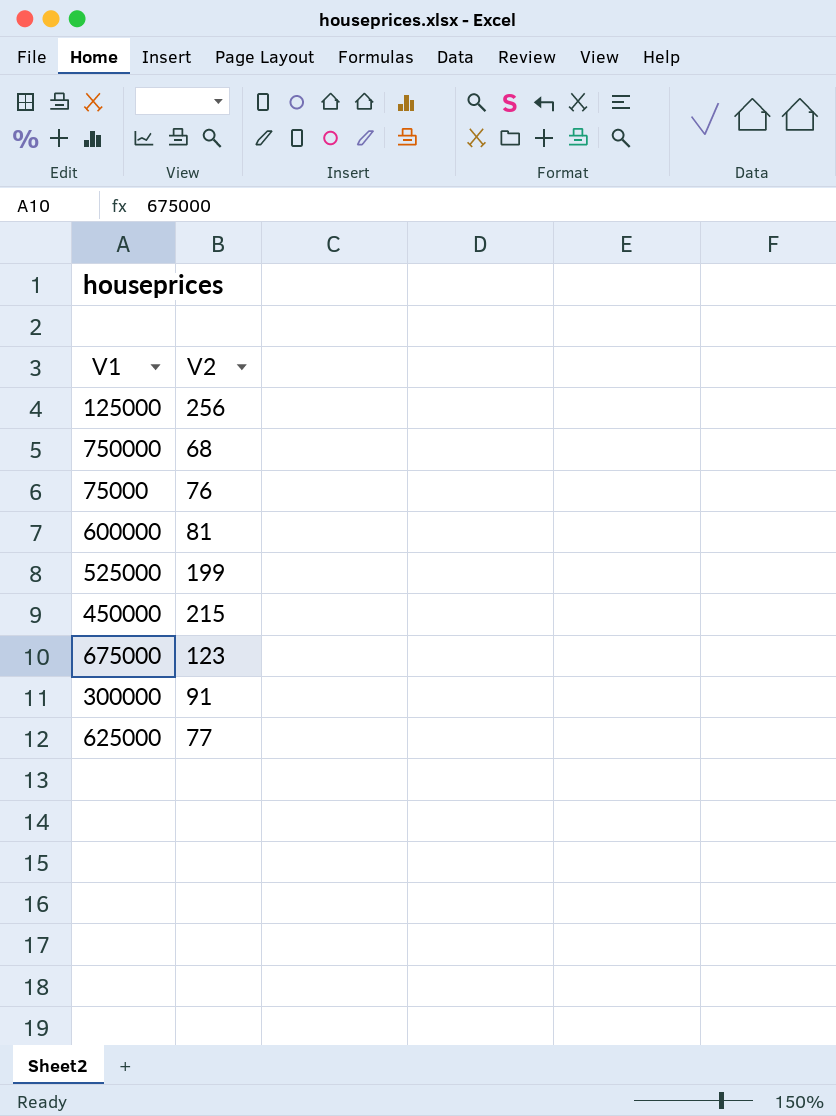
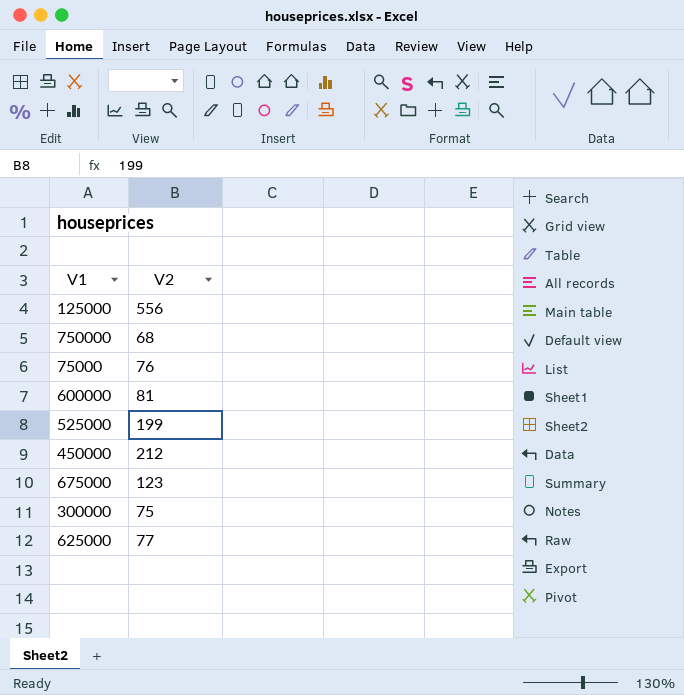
125000 | V2: 256 -> 556
450000 | V2: 215 -> 212
300000 | V2: 91 -> 75

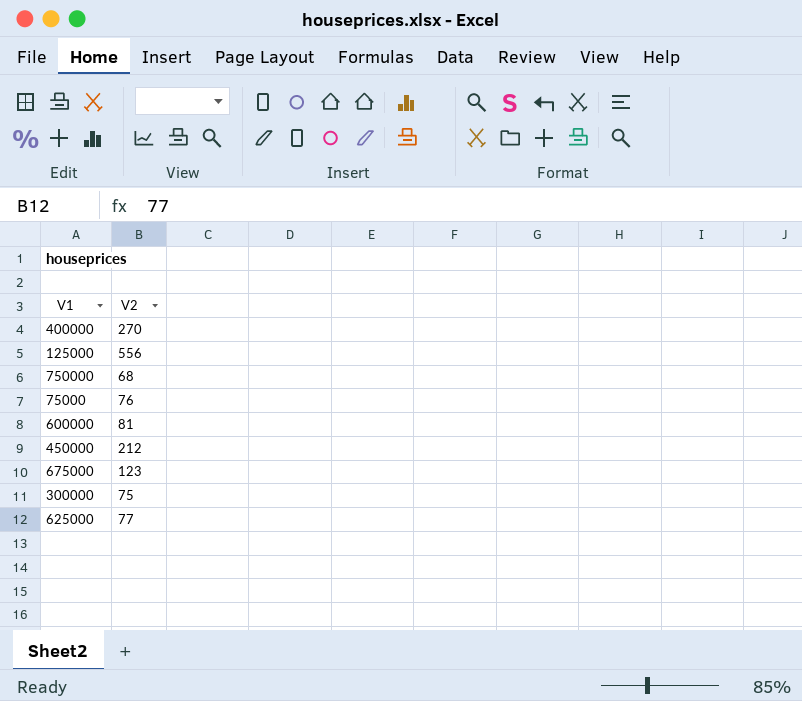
row 525000: 199 -> none
row 400000: none -> 270

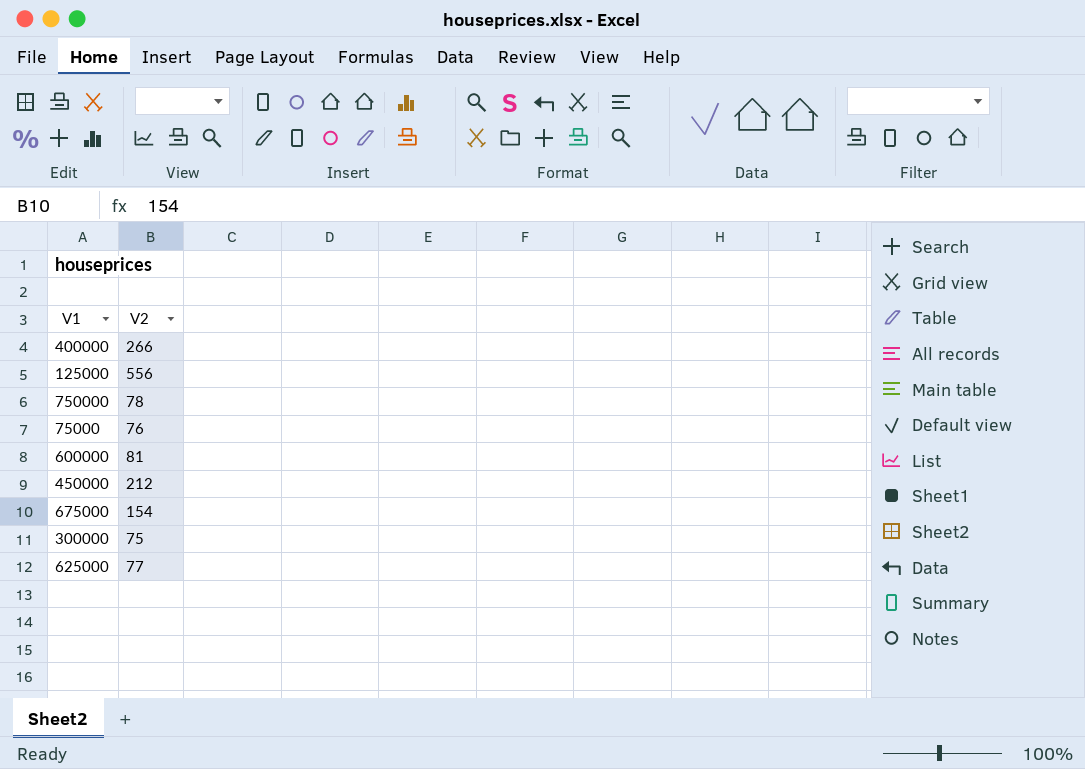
400000 | V2: 270 -> 266
750000 | V2: 68 -> 78
675000 | V2: 123 -> 154

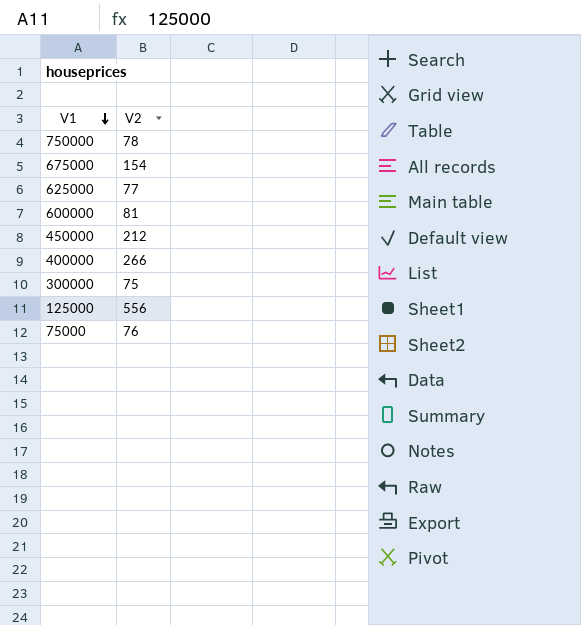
row order: none -> V1 descending

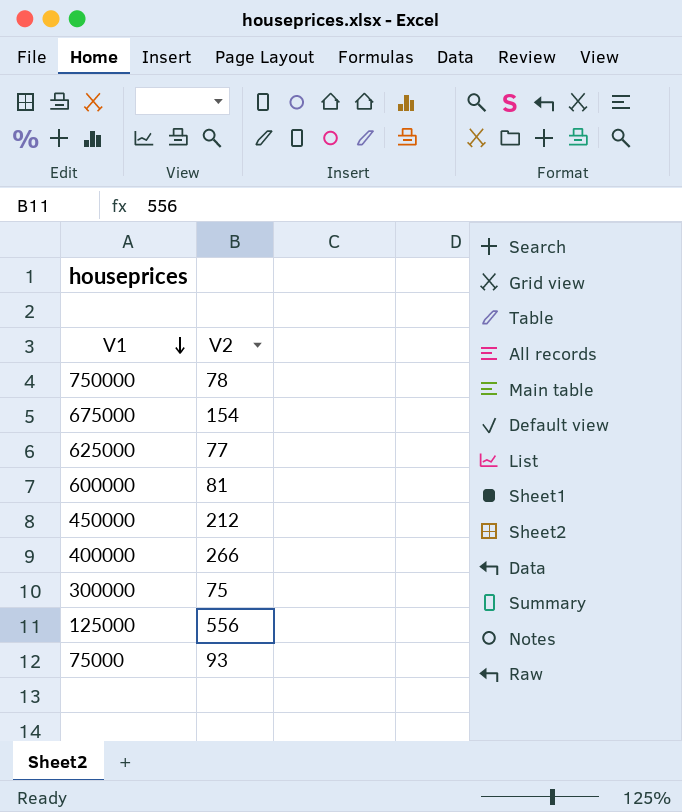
75000 | V2: 76 -> 93

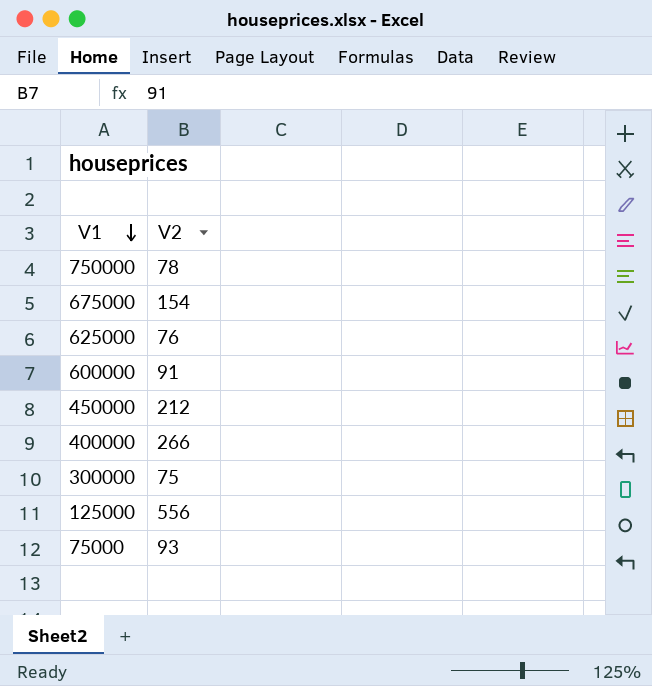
625000 | V2: 77 -> 76
600000 | V2: 81 -> 91

